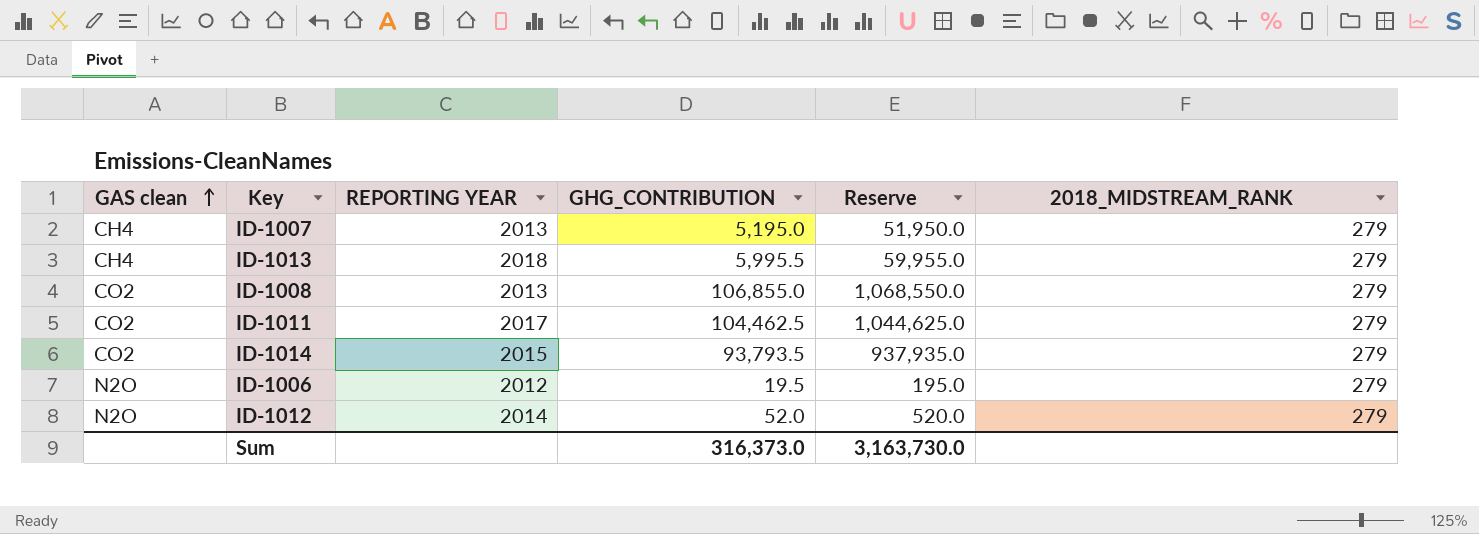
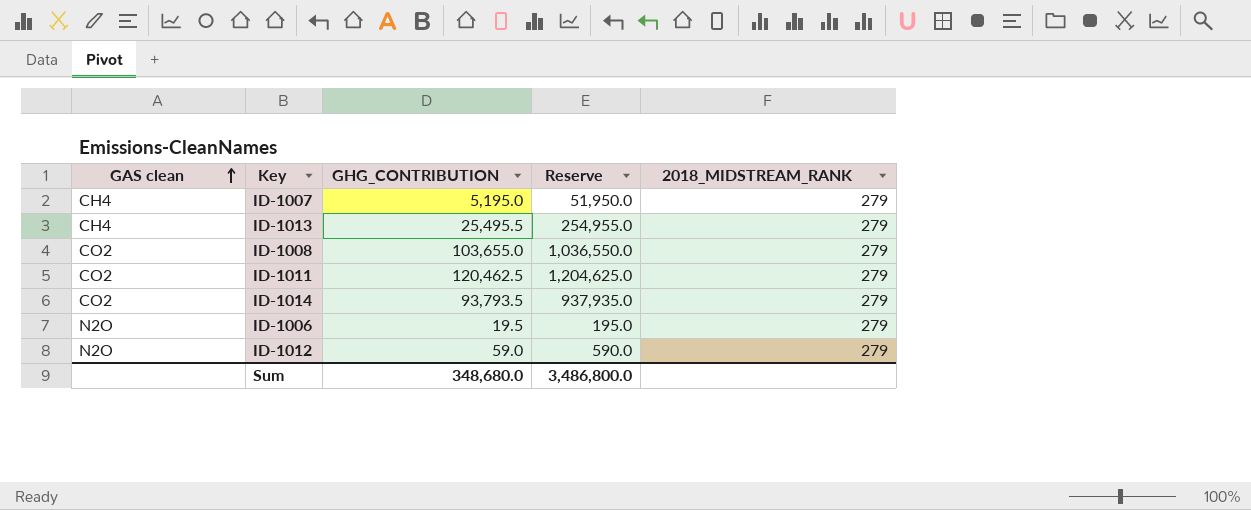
column REPORTING YEAR | position: 3 -> none
ID-1013 | GHG_CONTRIBUTION: 5,995.5 -> 25,495.5
ID-1013 | Reserve: 59,955.0 -> 254,955.0
ID-1008 | GHG_CONTRIBUTION: 106,855.0 -> 103,655.0
ID-1008 | Reserve: 1,068,550.0 -> 1,036,550.0
ID-1011 | GHG_CONTRIBUTION: 104,462.5 -> 120,462.5
ID-1011 | Reserve: 1,044,625.0 -> 1,204,625.0
ID-1012 | GHG_CONTRIBUTION: 52.0 -> 59.0
ID-1012 | Reserve: 520.0 -> 590.0
Sum | GHG_CONTRIBUTION: 316,373.0 -> 348,680.0
Sum | Reserve: 3,163,730.0 -> 3,486,800.0

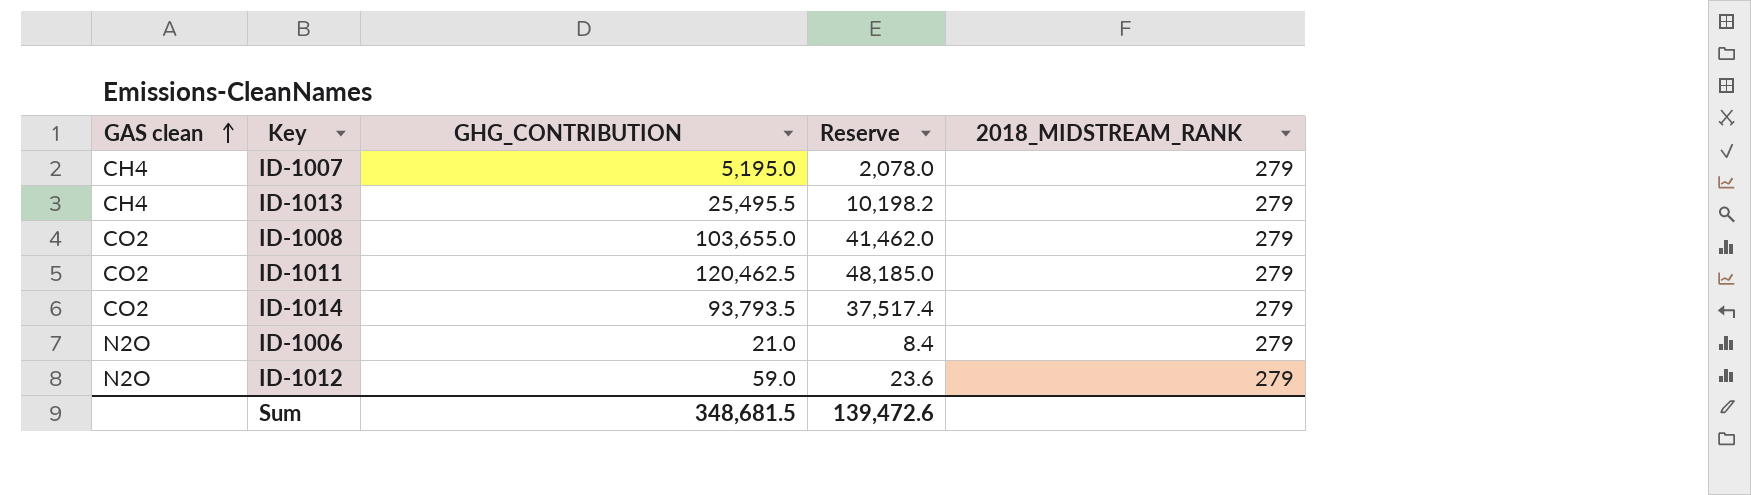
column Reserve | formula: [GHG_CONTRIBUTION] * 10 -> [GHG_CONTRIBUTION] * 0.4
ID-1006 | GHG_CONTRIBUTION: 19.5 -> 21.0
Sum | GHG_CONTRIBUTION: 348,680.0 -> 348,681.5
Sum | Reserve: 3,486,800.0 -> 139,472.6

